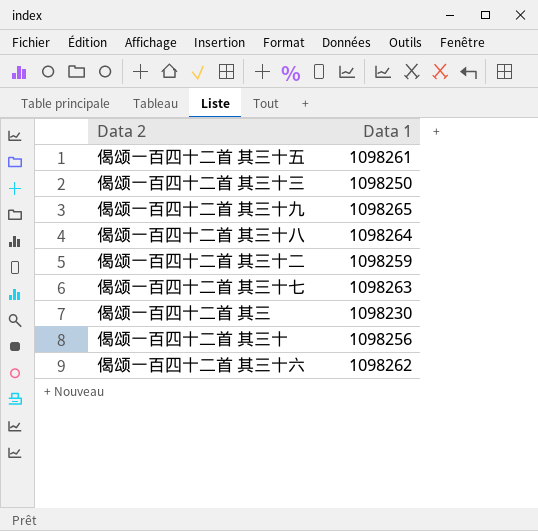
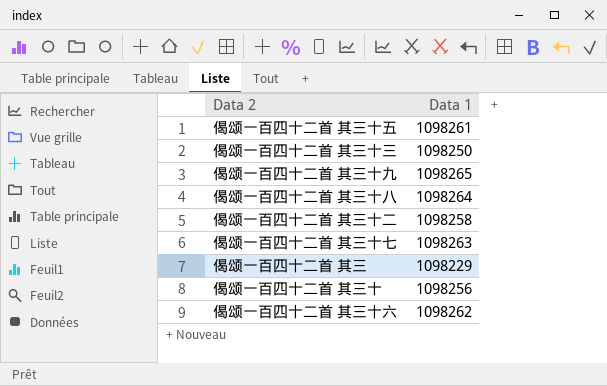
偈颂一百四十二首 其三十二 | Data 1: 1098259 -> 1098258
偈颂一百四十二首 其三 | Data 1: 1098230 -> 1098229

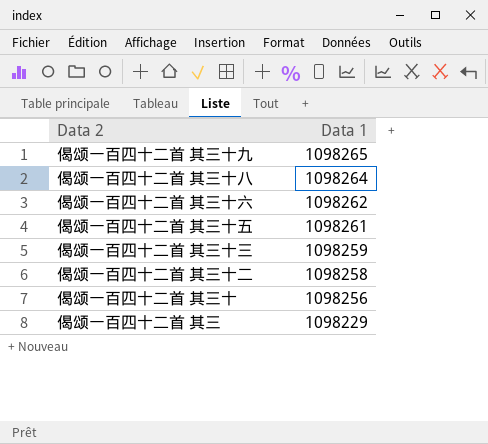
row order: none -> Data 1 descending
row 偈颂一百四十二首 其三十七: 1098263 -> none
偈颂一百四十二首 其三十三 | Data 1: 1098250 -> 1098259

